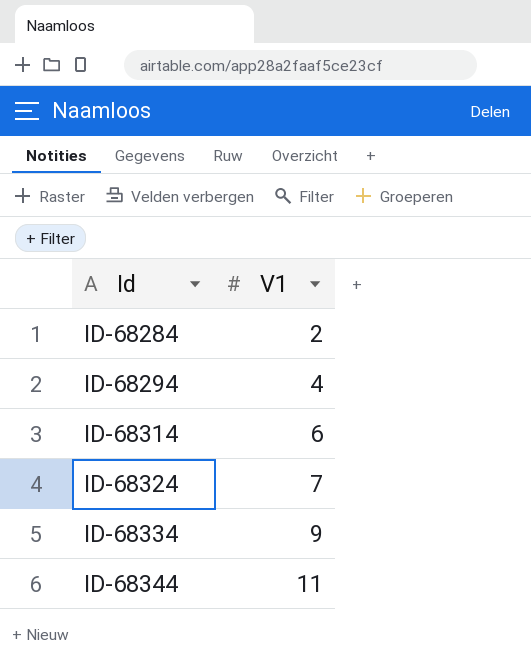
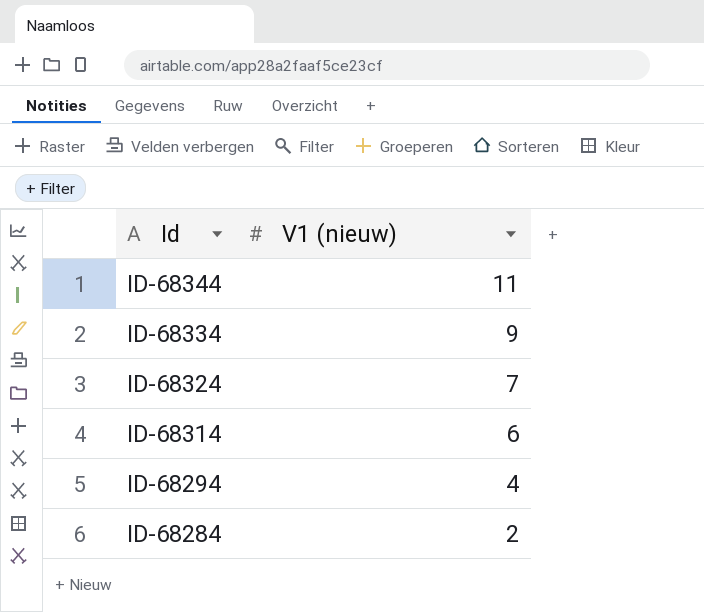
row order: Id ascending -> Id descending
column name: V1 -> V1 (nieuw)

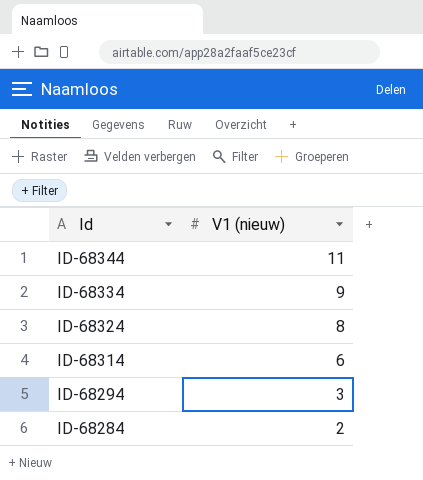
ID-68324 | V1 (nieuw): 7 -> 8
ID-68294 | V1 (nieuw): 4 -> 3

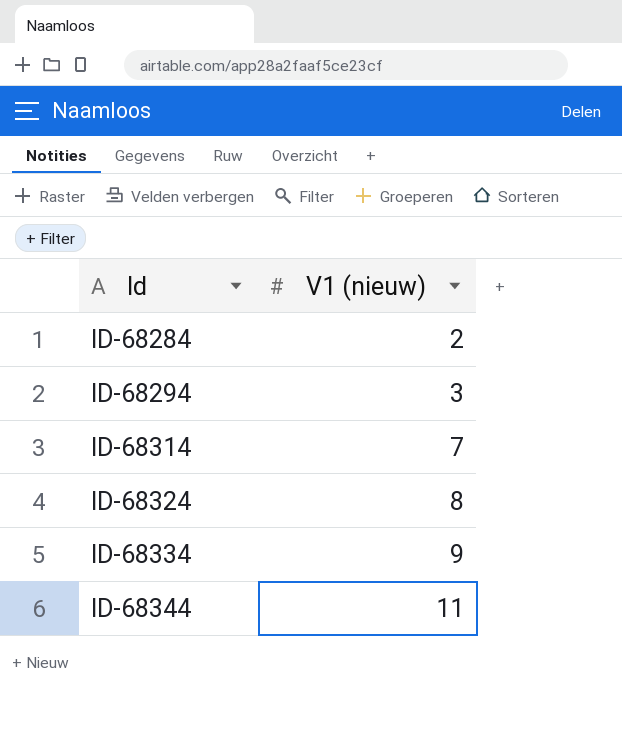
row order: Id descending -> Id ascending
ID-68314 | V1 (nieuw): 6 -> 7

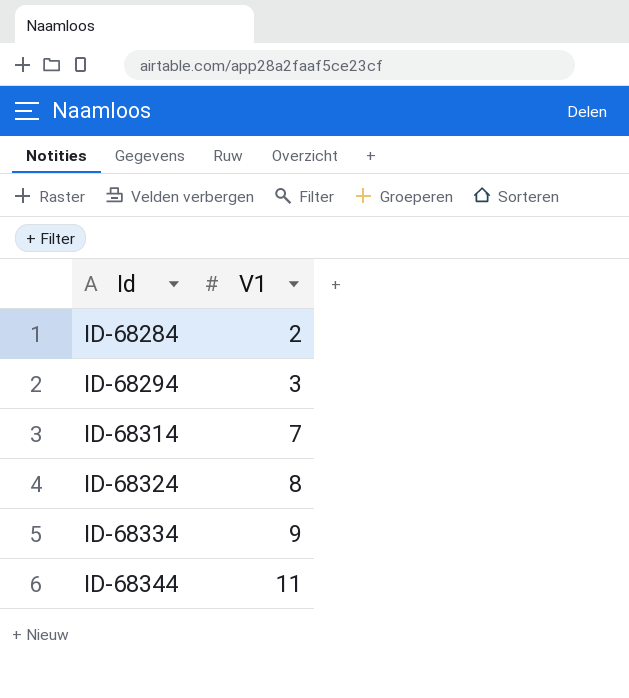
column name: V1 (nieuw) -> V1

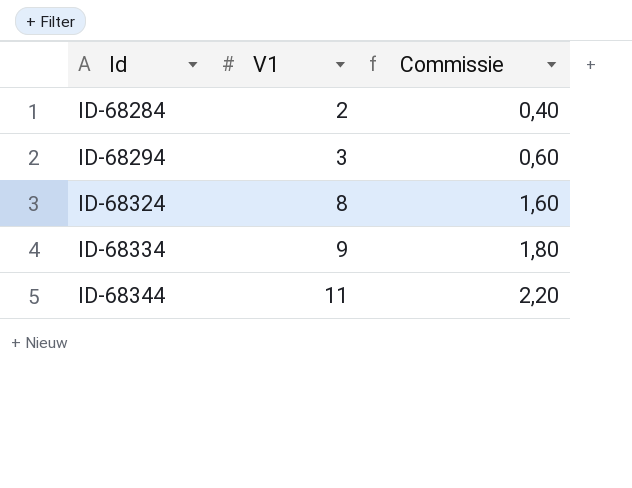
column Commissie | formula: none -> [V1] * 0,2
row ID-68314: 7 -> none

